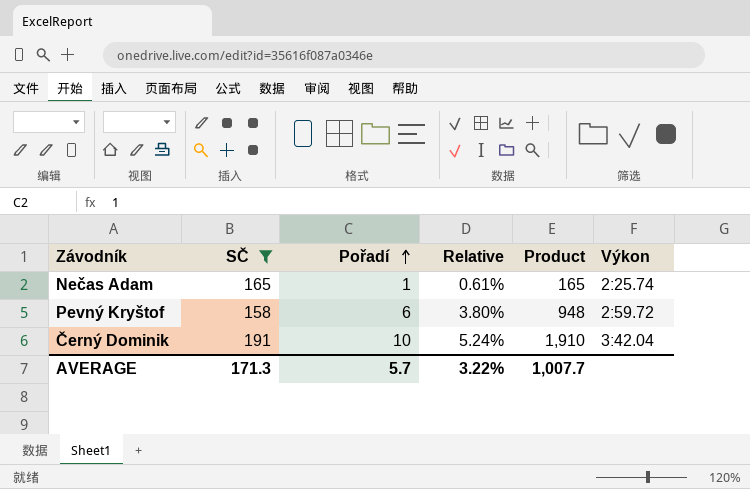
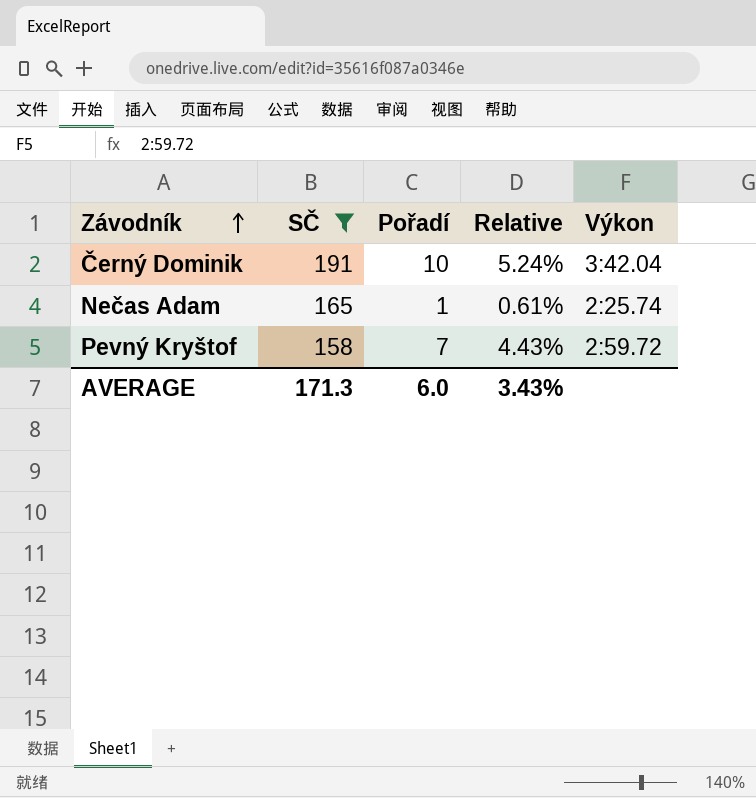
row order: Pořadí ascending -> Závodník ascending
column Product | formula: [SČ] * [Pořadí] -> none
Pevný Kryštof | Pořadí: 6 -> 7
Pevný Kryštof | Relative: 3.80% -> 4.43%
AVERAGE | Pořadí: 5.7 -> 6.0
AVERAGE | Relative: 3.22% -> 3.43%

